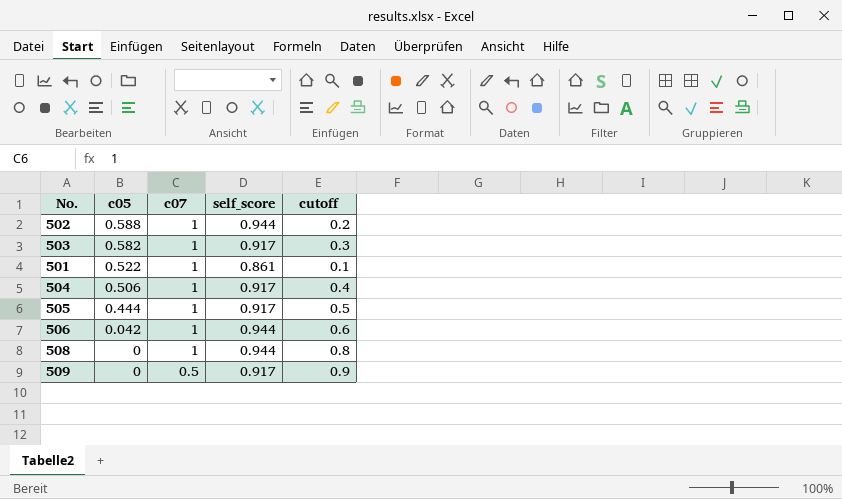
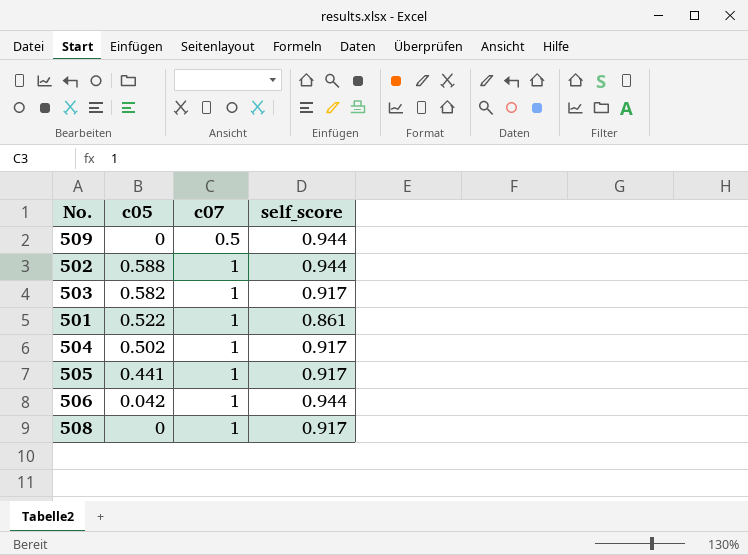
row order: c05 descending -> c07 ascending
column cutoff | position: 5 -> none
509 | self_score: 0.917 -> 0.944
504 | c05: 0.506 -> 0.502
505 | c05: 0.444 -> 0.441
508 | self_score: 0.944 -> 0.917

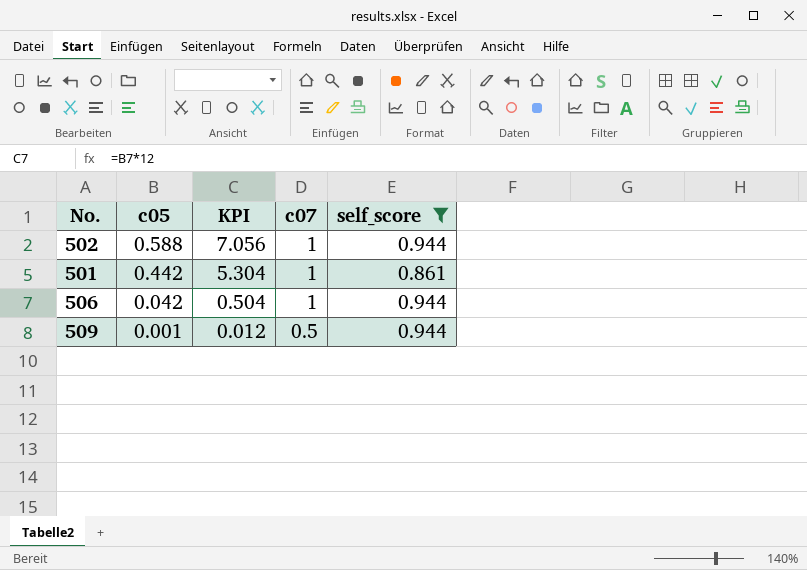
filter: none -> self_score != 0.917
row order: c07 ascending -> c05 descending
column KPI | formula: none -> [c05] * 12
501 | c05: 0.522 -> 0.442
509 | c05: 0 -> 0.001

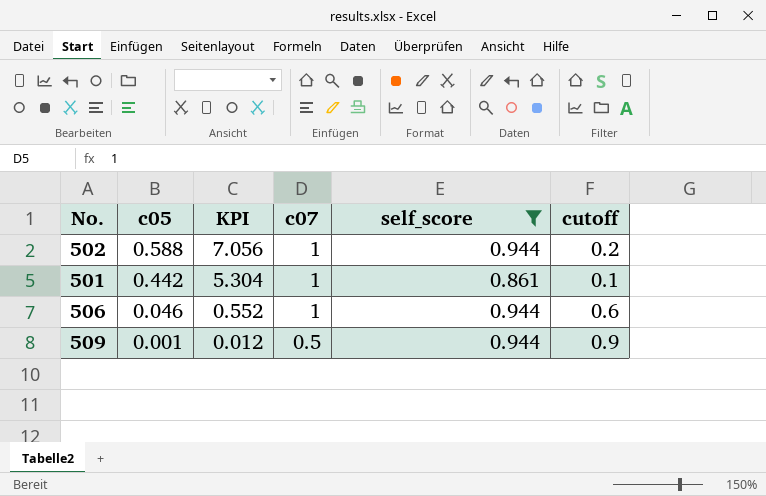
column cutoff | position: none -> 6
506 | c05: 0.042 -> 0.046
506 | KPI: 0.504 -> 0.552

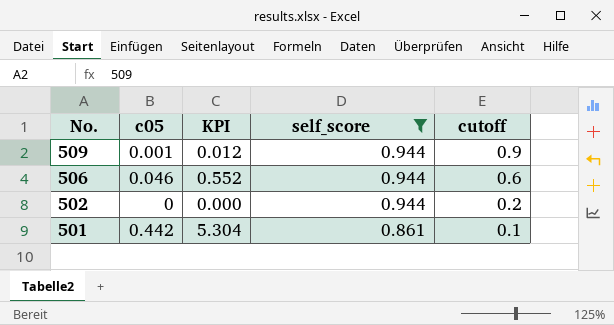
row order: c05 descending -> No. descending
column c07 | position: 4 -> none
502 | c05: 0.588 -> 0
502 | KPI: 7.056 -> 0.000

